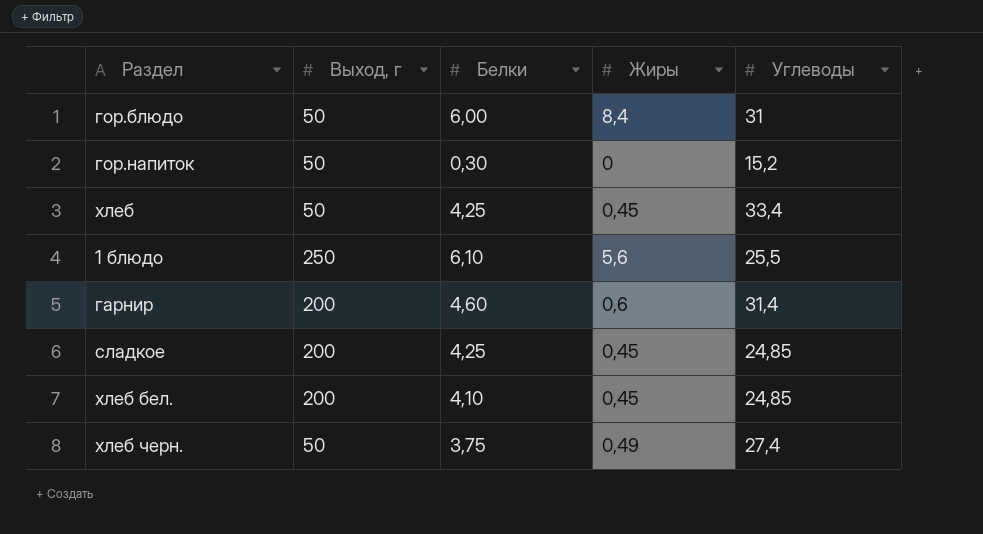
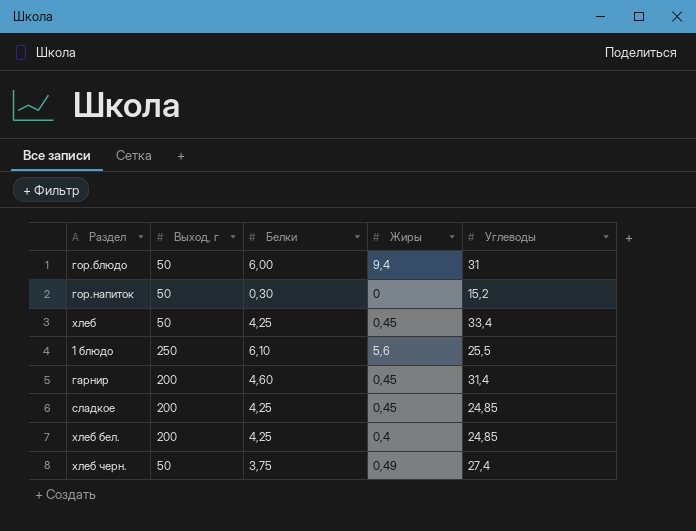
гор.блюдо | Жиры: 8,4 -> 9,4
гарнир | Жиры: 0,6 -> 0,45
хлеб бел. | Белки: 4,10 -> 4,25
хлеб бел. | Жиры: 0,45 -> 0,4

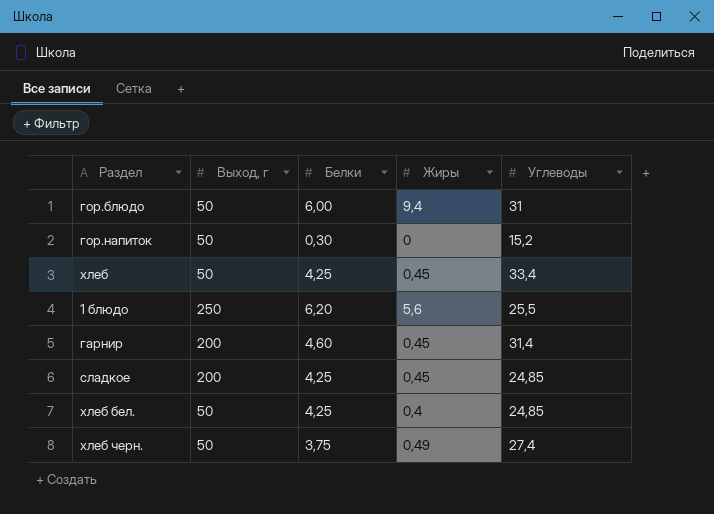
1 блюдо | Белки: 6,10 -> 6,20
хлеб бел. | Выход, г: 200 -> 50

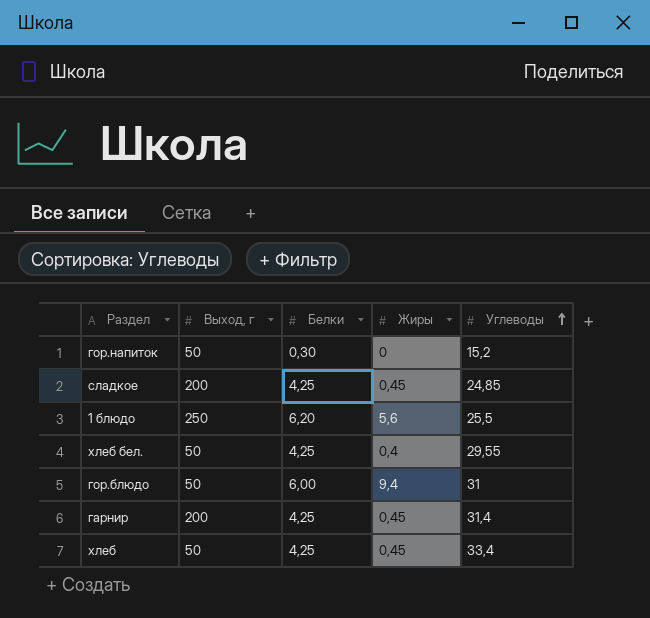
row order: none -> Углеводы ascending
row хлеб черн.: 50 | 3,75 | 0,49 | 27,4 -> none
хлеб бел. | Углеводы: 24,85 -> 29,55
гарнир | Белки: 4,60 -> 4,25

